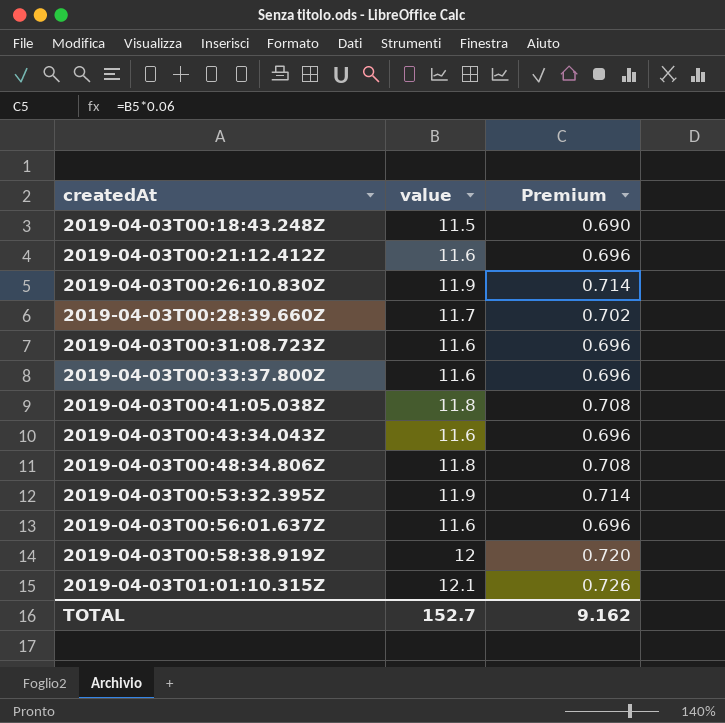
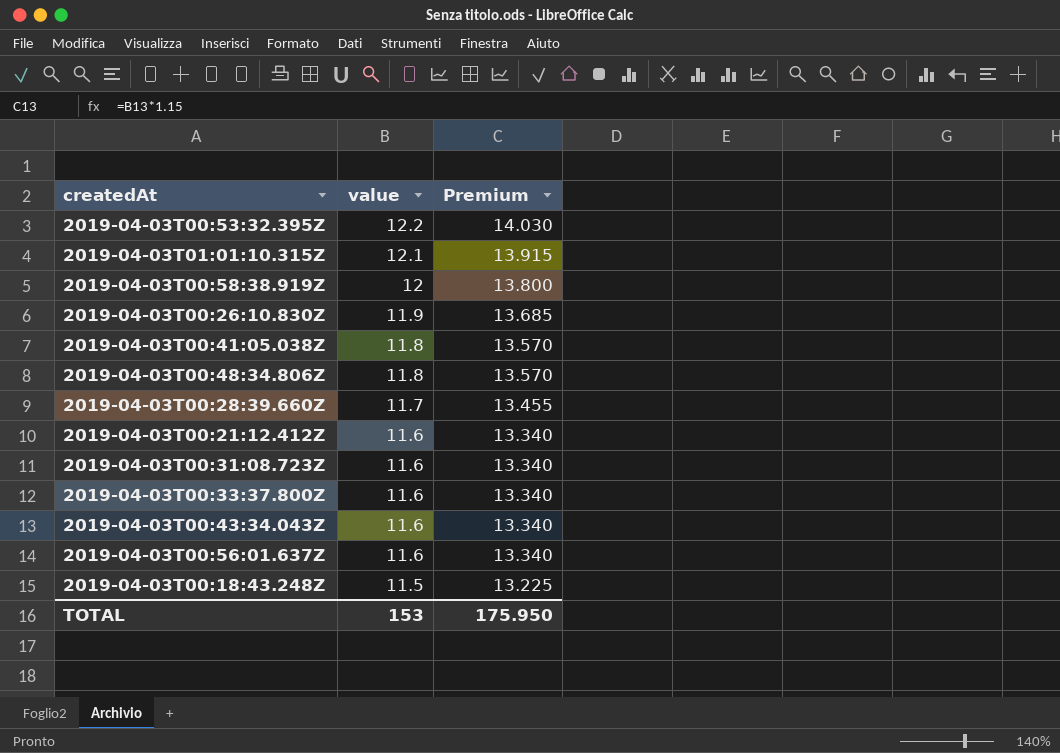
row order: createdAt ascending -> value descending
column Premium | formula: [value] * 0.06 -> [value] * 1.15
2019-04-03T00:53:32.395Z | value: 11.9 -> 12.2
TOTAL | value: 152.7 -> 153
TOTAL | Premium: 9.162 -> 175.950

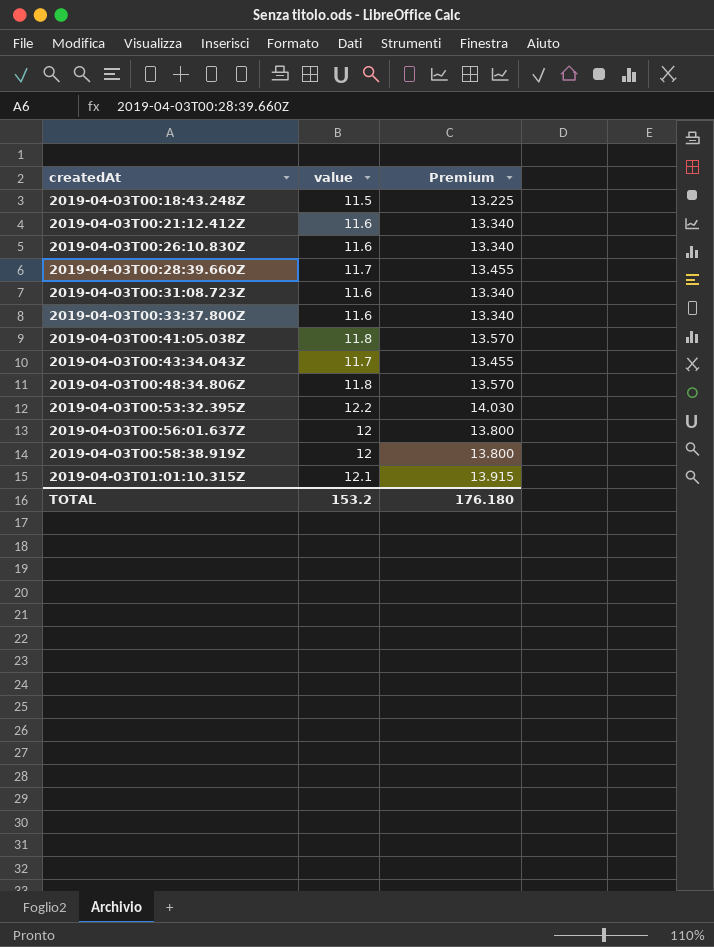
row order: value descending -> createdAt ascending
2019-04-03T00:26:10.830Z | value: 11.9 -> 11.6
2019-04-03T00:26:10.830Z | Premium: 13.685 -> 13.340
2019-04-03T00:43:34.043Z | value: 11.6 -> 11.7
2019-04-03T00:43:34.043Z | Premium: 13.340 -> 13.455
2019-04-03T00:56:01.637Z | value: 11.6 -> 12
2019-04-03T00:56:01.637Z | Premium: 13.340 -> 13.800
TOTAL | value: 153 -> 153.2
TOTAL | Premium: 175.950 -> 176.180

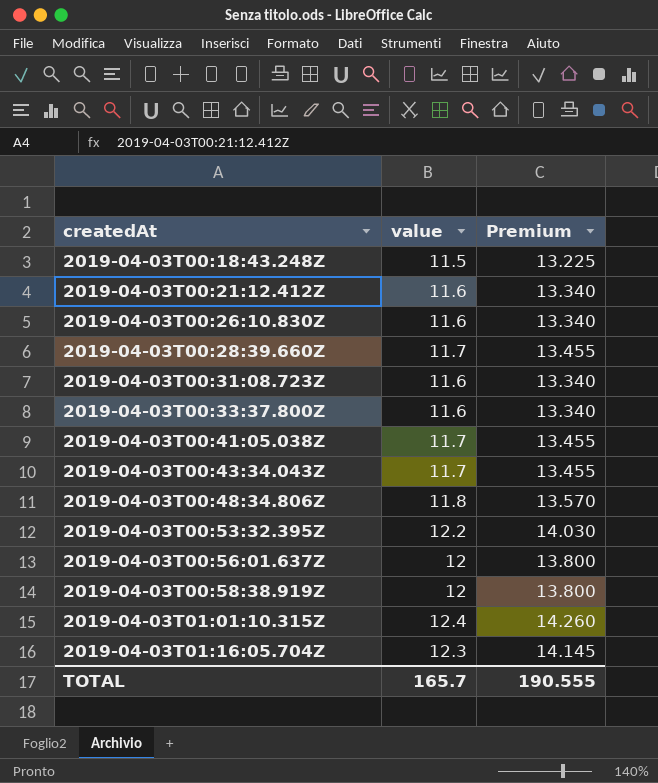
2019-04-03T00:41:05.038Z | value: 11.8 -> 11.7
2019-04-03T00:41:05.038Z | Premium: 13.570 -> 13.455
2019-04-03T01:01:10.315Z | value: 12.1 -> 12.4
2019-04-03T01:01:10.315Z | Premium: 13.915 -> 14.260
row 2019-04-03T01:16:05.704Z: none -> 12.3 | 14.145
TOTAL | value: 153.2 -> 165.7
TOTAL | Premium: 176.180 -> 190.555

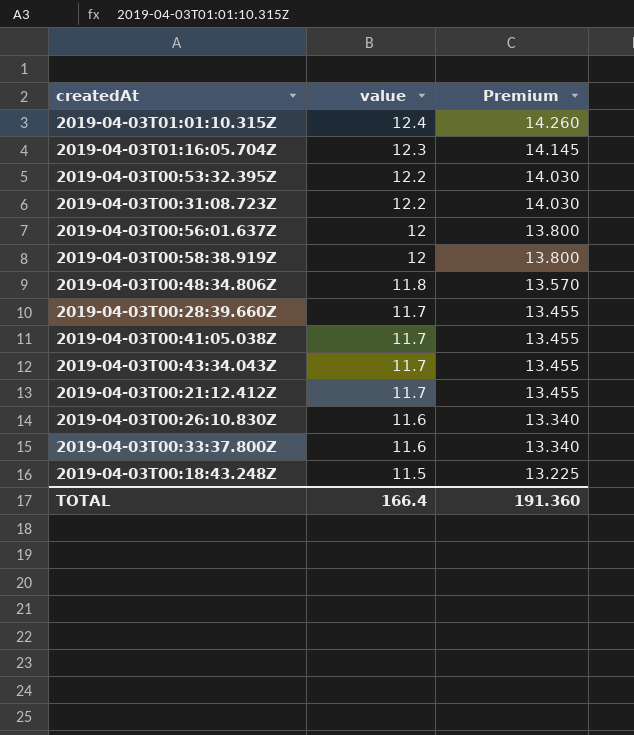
row order: createdAt ascending -> value descending
2019-04-03T00:31:08.723Z | value: 11.6 -> 12.2
2019-04-03T00:31:08.723Z | Premium: 13.340 -> 14.030
2019-04-03T00:21:12.412Z | value: 11.6 -> 11.7
2019-04-03T00:21:12.412Z | Premium: 13.340 -> 13.455
TOTAL | value: 165.7 -> 166.4
TOTAL | Premium: 190.555 -> 191.360

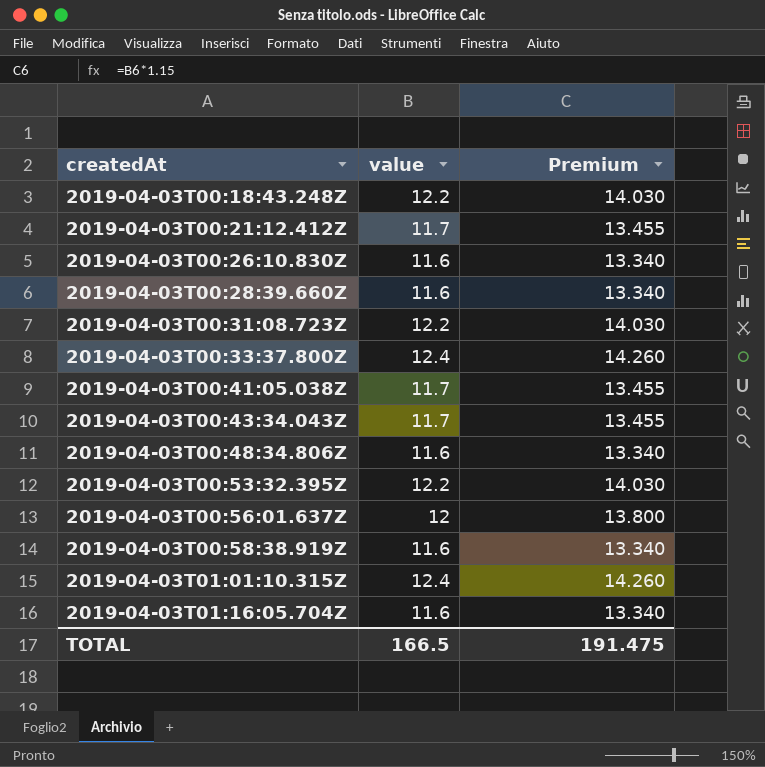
row order: value descending -> createdAt ascending
2019-04-03T00:18:43.248Z | value: 11.5 -> 12.2
2019-04-03T00:18:43.248Z | Premium: 13.225 -> 14.030
2019-04-03T00:28:39.660Z | value: 11.7 -> 11.6
2019-04-03T00:28:39.660Z | Premium: 13.455 -> 13.340
2019-04-03T00:33:37.800Z | value: 11.6 -> 12.4
2019-04-03T00:33:37.800Z | Premium: 13.340 -> 14.260
2019-04-03T00:48:34.806Z | value: 11.8 -> 11.6
2019-04-03T00:48:34.806Z | Premium: 13.570 -> 13.340
2019-04-03T00:58:38.919Z | value: 12 -> 11.6
2019-04-03T00:58:38.919Z | Premium: 13.800 -> 13.340
2019-04-03T01:16:05.704Z | value: 12.3 -> 11.6
2019-04-03T01:16:05.704Z | Premium: 14.145 -> 13.340
TOTAL | value: 166.4 -> 166.5
TOTAL | Premium: 191.360 -> 191.475

